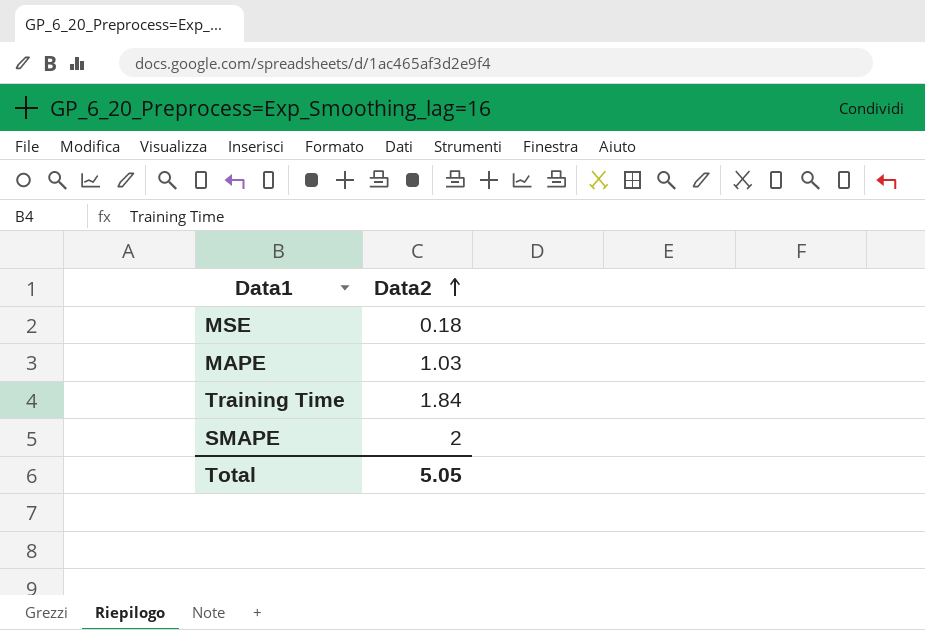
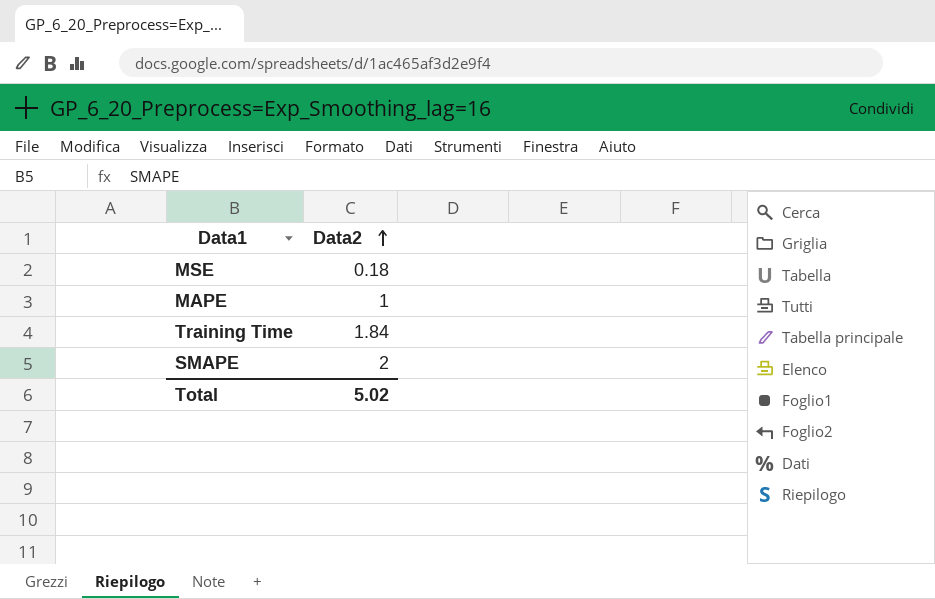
MAPE | Data2: 1.03 -> 1
Total | Data2: 5.05 -> 5.02

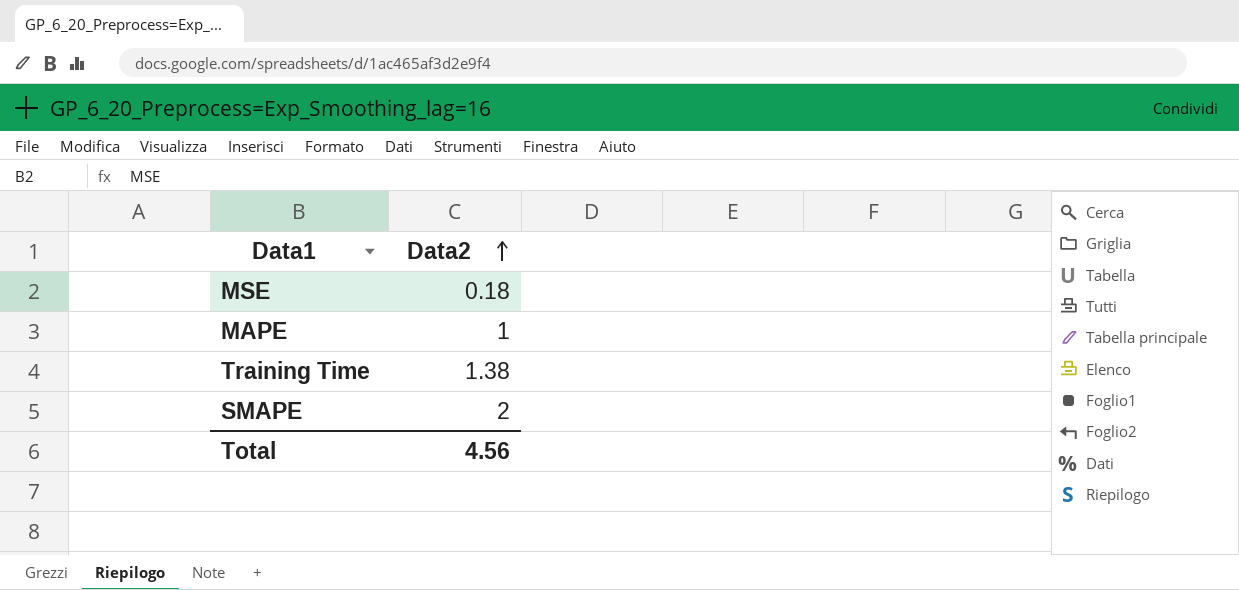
Training Time | Data2: 1.84 -> 1.38
Total | Data2: 5.02 -> 4.56

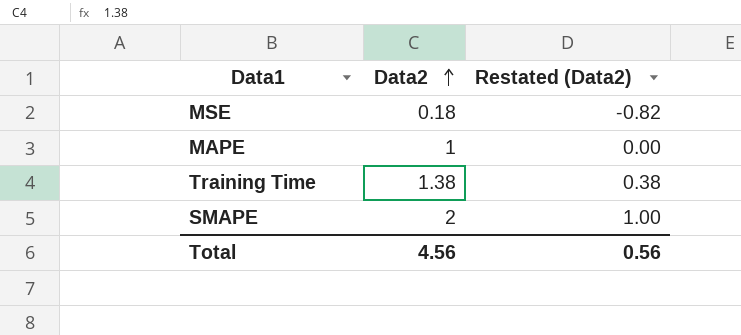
column Restated (Data2) | formula: none -> [Data2] - 1

